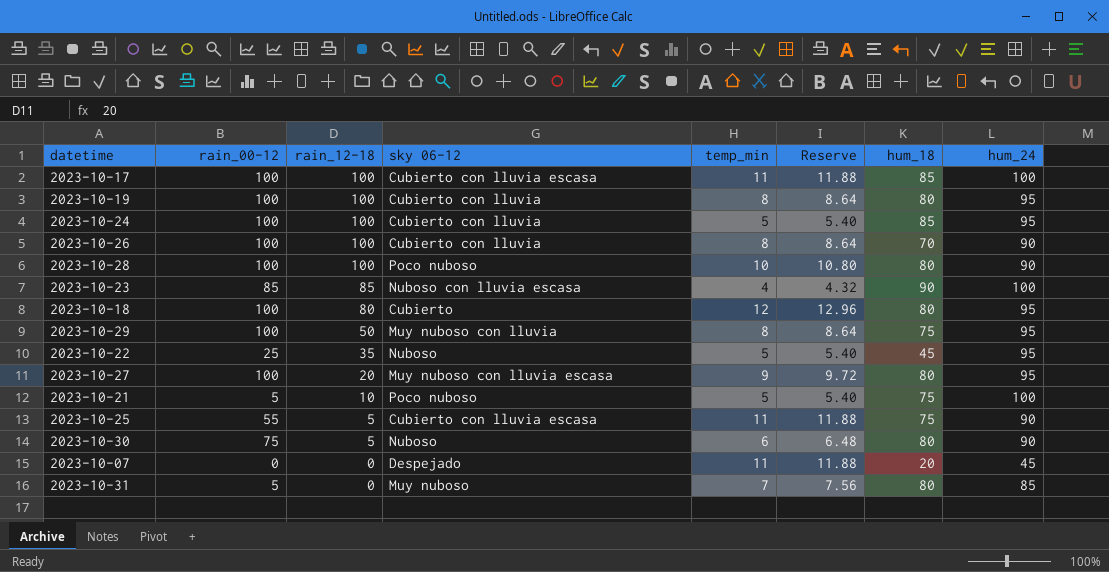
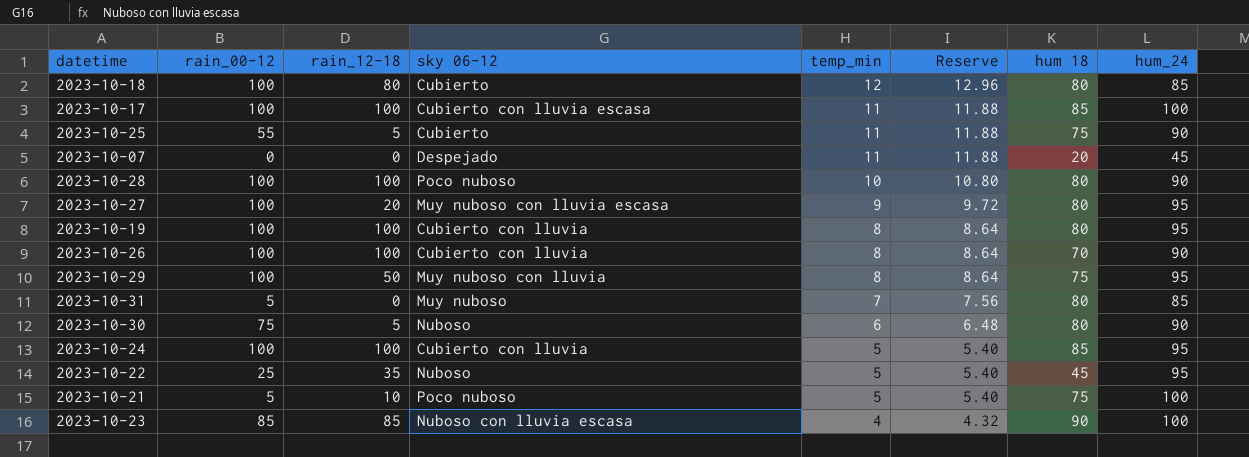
row order: rain_12-18 descending -> temp_min descending
column name: hum_18 -> hum 18
2023-10-18 | hum_24: 95 -> 85
2023-10-25 | sky 06-12: Cubierto con lluvia escasa -> Cubierto

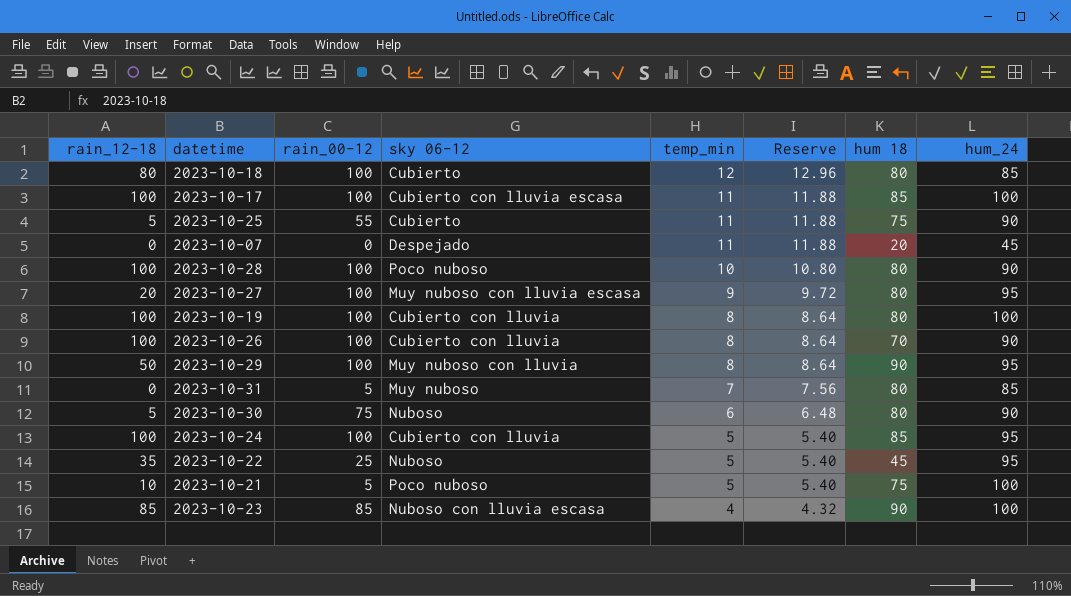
column rain_12-18 | position: 3 -> 1
2023-10-19 | hum_24: 95 -> 100
2023-10-29 | hum 18: 75 -> 90

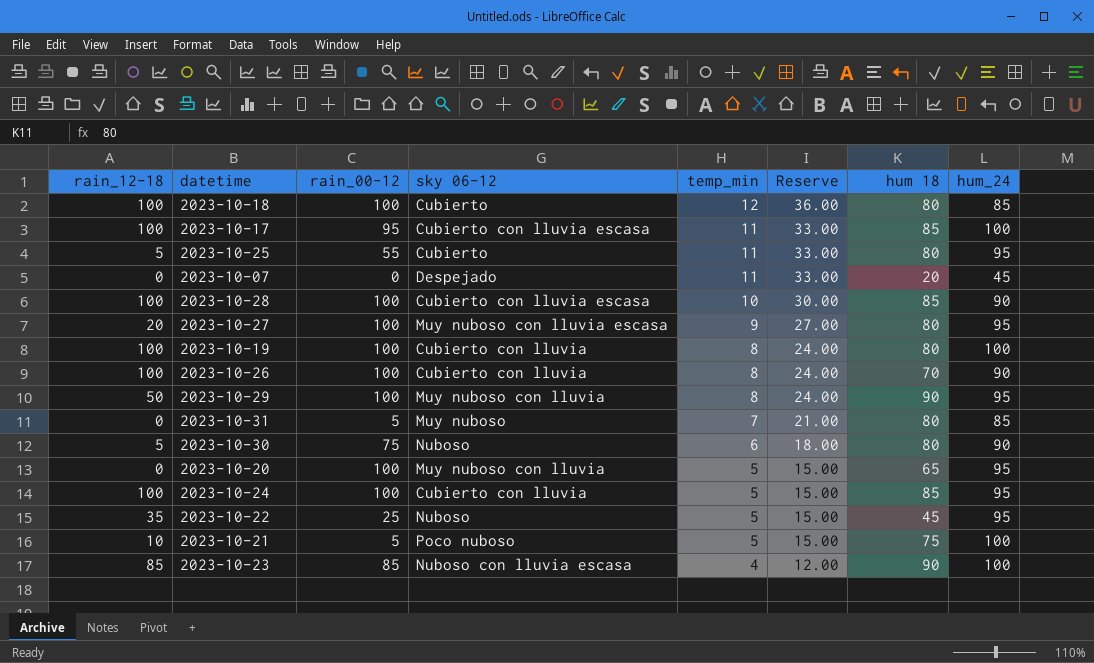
column Reserve | formula: [temp_min] * 1.08 -> [temp_min] * 3
2023-10-18 | rain_12-18: 80 -> 100
2023-10-17 | rain_00-12: 100 -> 95
2023-10-25 | hum 18: 75 -> 80
2023-10-25 | hum_24: 90 -> 95
2023-10-28 | sky 06-12: Poco nuboso -> Cubierto con lluvia escasa
2023-10-28 | hum 18: 80 -> 85
row 2023-10-20: none -> 0 | 100 | Muy nuboso con lluvia | 5 | 15.00 | 65 | 95

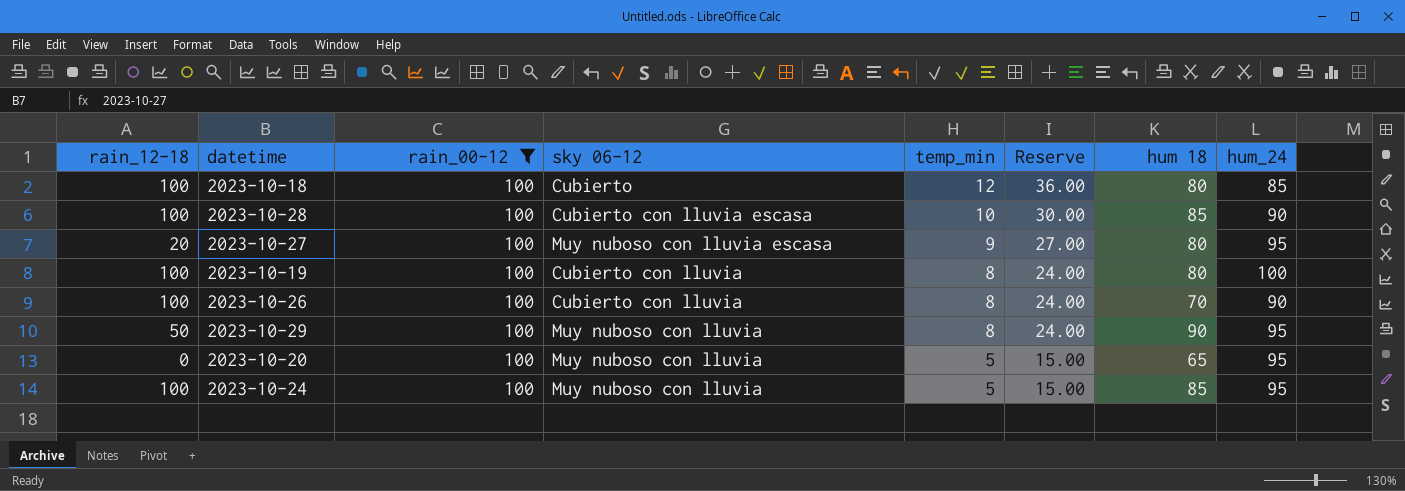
filter: none -> rain_00-12 = 100
2023-10-24 | sky 06-12: Cubierto con lluvia -> Muy nuboso con lluvia

